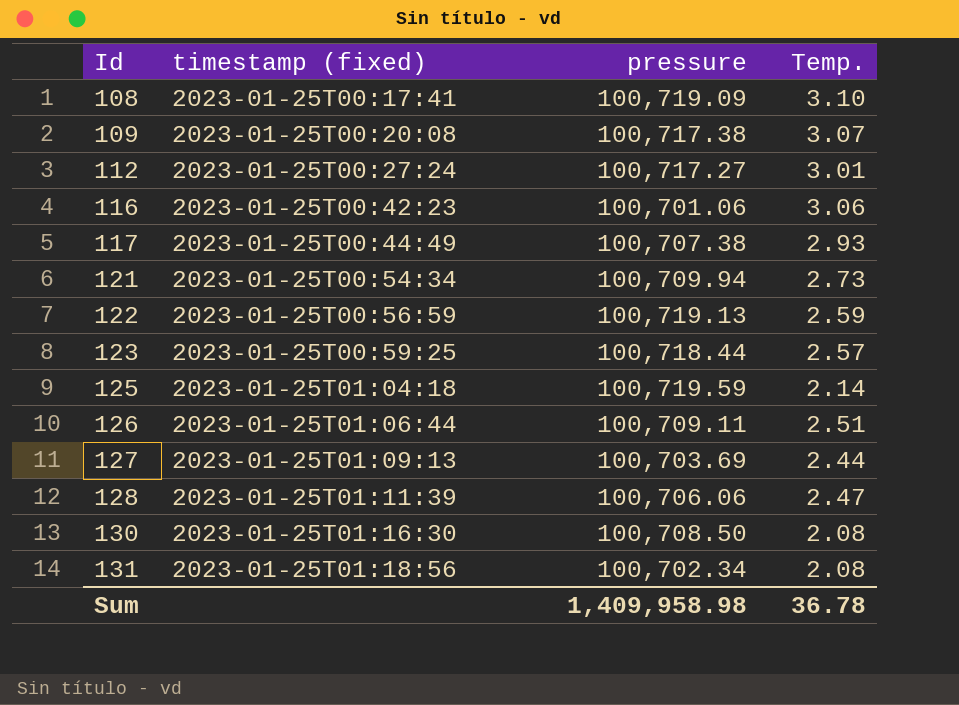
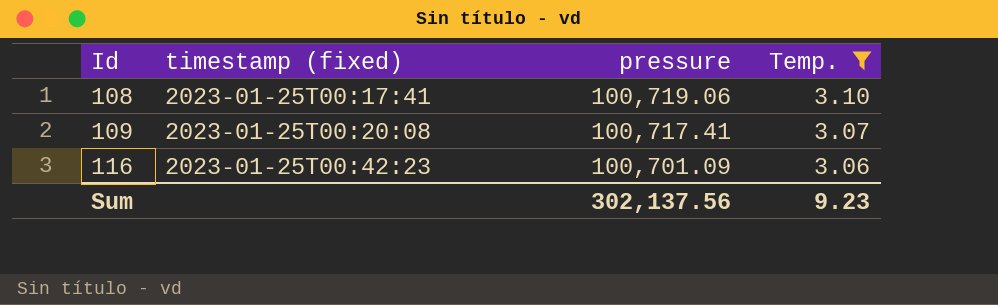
filter: none -> Temp. >= 3.06
108 | pressure: 100,719.09 -> 100,719.06
109 | pressure: 100,717.38 -> 100,717.41
116 | pressure: 100,701.06 -> 100,701.09
Sum | pressure: 1,409,958.98 -> 302,137.56
Sum | Temp.: 36.78 -> 9.23

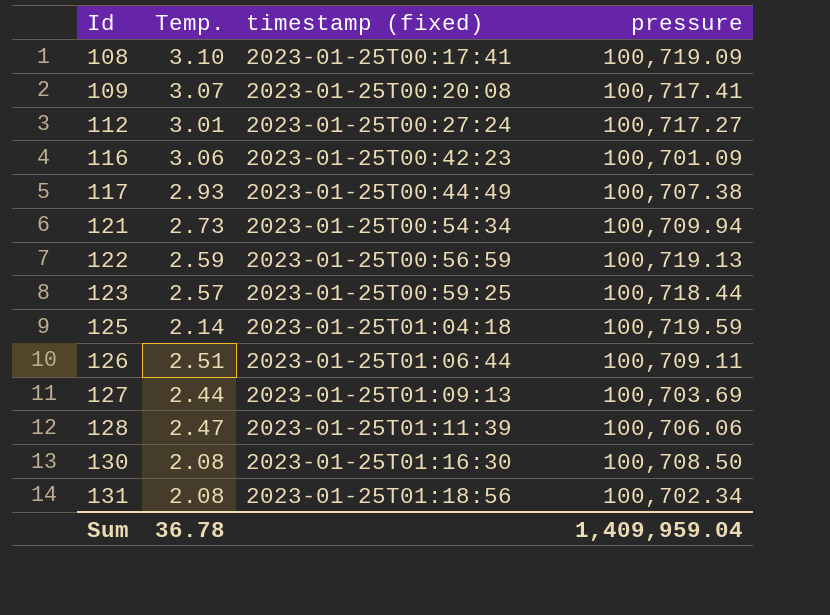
filter: Temp. >= 3.06 -> none
column Temp. | position: 4 -> 2
108 | pressure: 100,719.06 -> 100,719.09
Sum | Temp.: 9.23 -> 36.78
Sum | pressure: 302,137.56 -> 1,409,959.04

